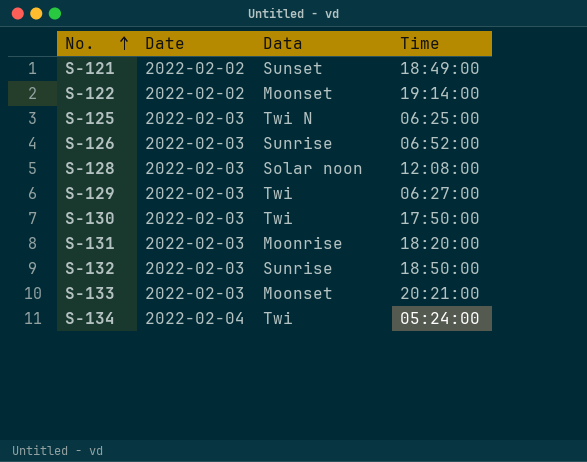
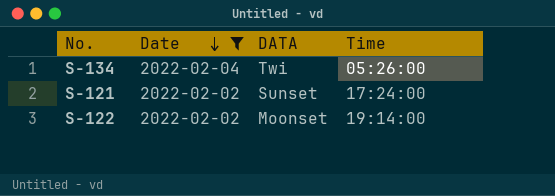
filter: none -> Date != 2022-02-03
row order: No. ascending -> Date descending
column name: Data -> DATA
S-134 | Time: 05:24:00 -> 05:26:00
S-121 | Time: 18:49:00 -> 17:24:00

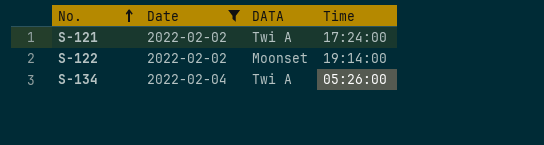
row order: Date descending -> No. ascending
S-121 | DATA: Sunset -> Twi A
S-134 | DATA: Twi -> Twi A

